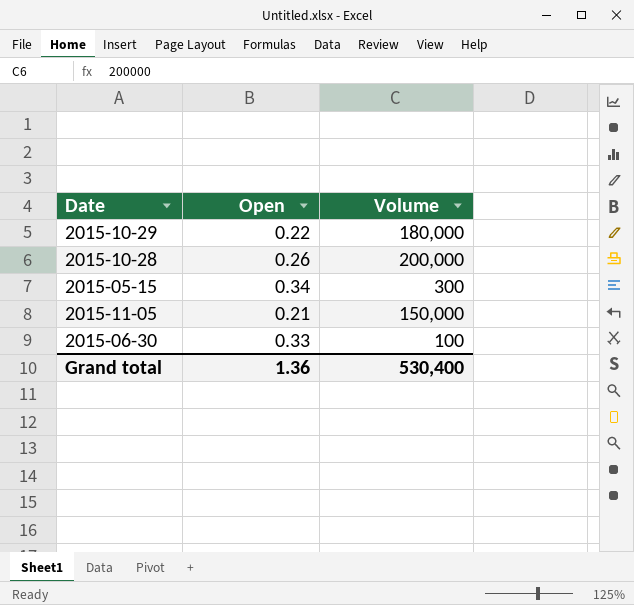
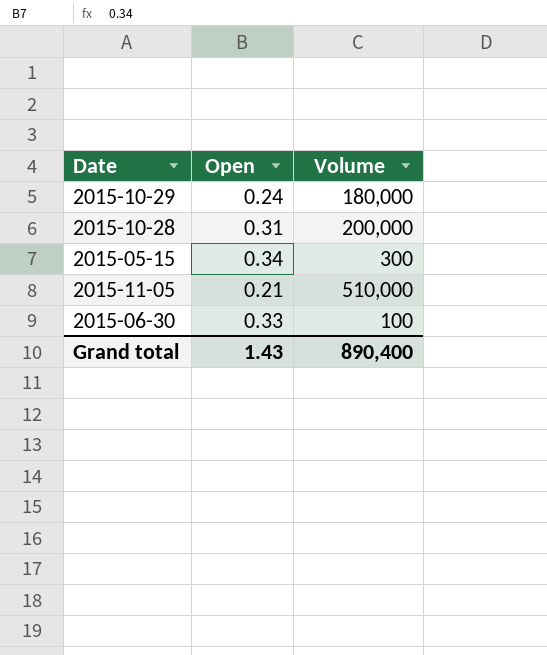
2015-10-29 | Open: 0.22 -> 0.24
2015-10-28 | Open: 0.26 -> 0.31
2015-11-05 | Volume: 150,000 -> 510,000
Grand total | Open: 1.36 -> 1.43
Grand total | Volume: 530,400 -> 890,400

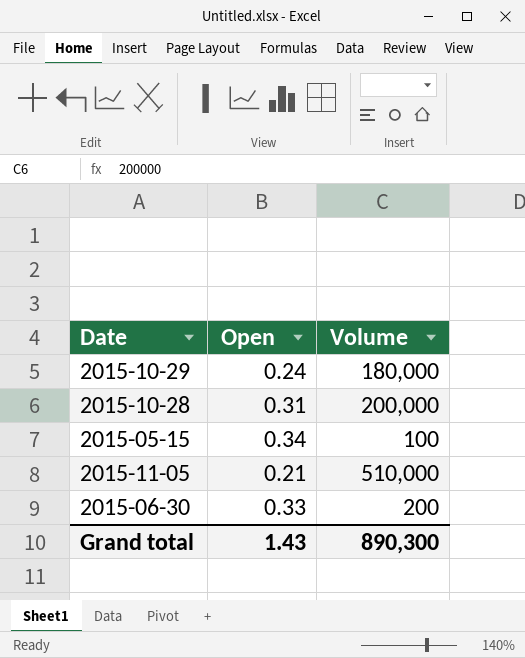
2015-05-15 | Volume: 300 -> 100
2015-06-30 | Volume: 100 -> 200
Grand total | Volume: 890,400 -> 890,300

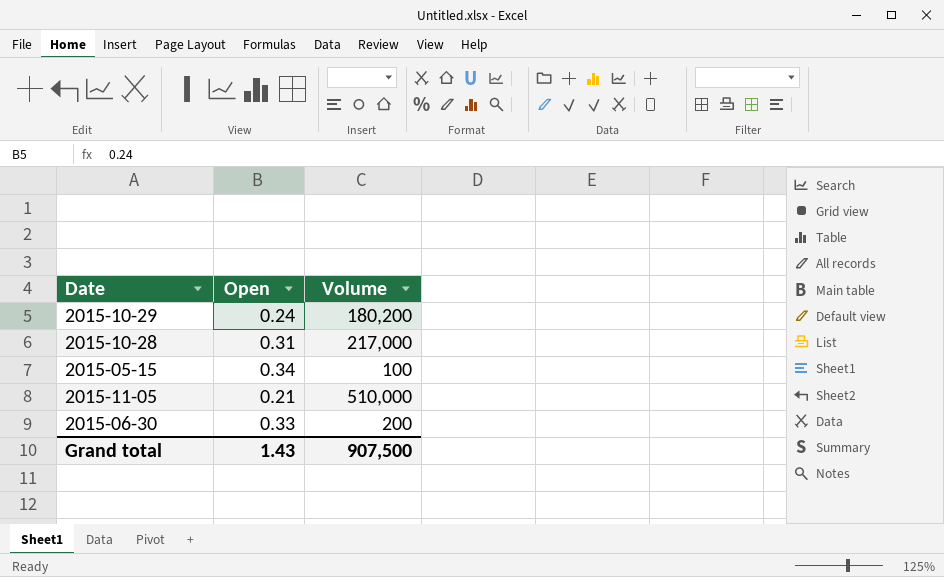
2015-10-29 | Volume: 180,000 -> 180,200
2015-10-28 | Volume: 200,000 -> 217,000
Grand total | Volume: 890,300 -> 907,500

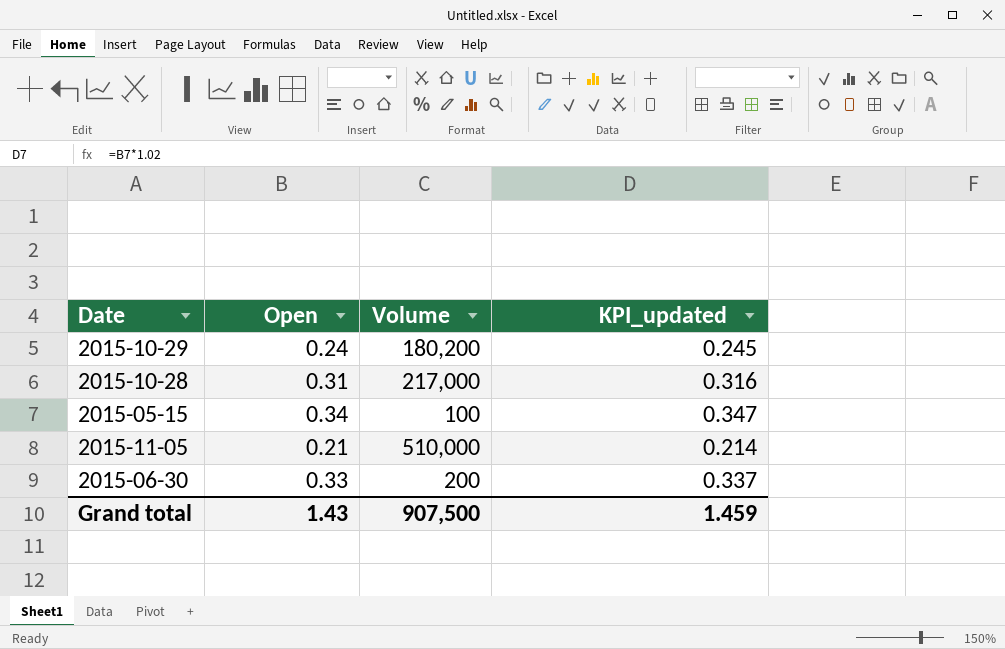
column KPI_updated | formula: none -> [Open] * 1.02

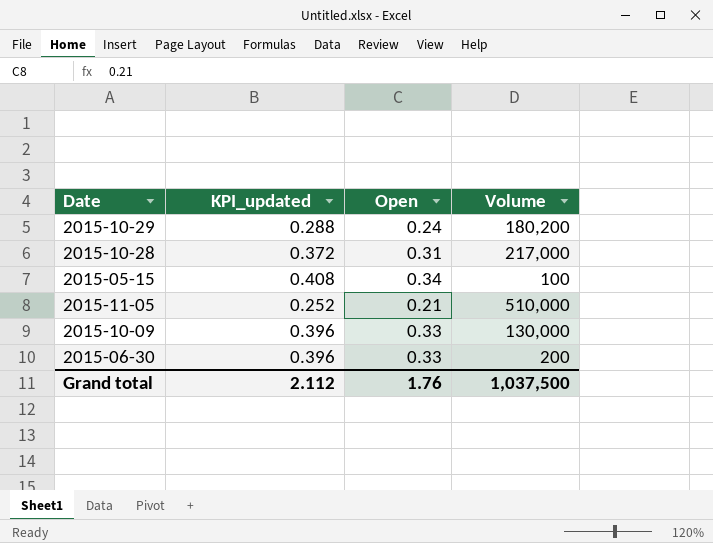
column KPI_updated | formula: [Open] * 1.02 -> [Open] * 1.2
column KPI_updated | position: 4 -> 2
row 2015-10-09: none -> 0.396 | 0.33 | 130,000
Grand total | KPI_updated: 1.459 -> 2.112
Grand total | Open: 1.43 -> 1.76
Grand total | Volume: 907,500 -> 1,037,500

